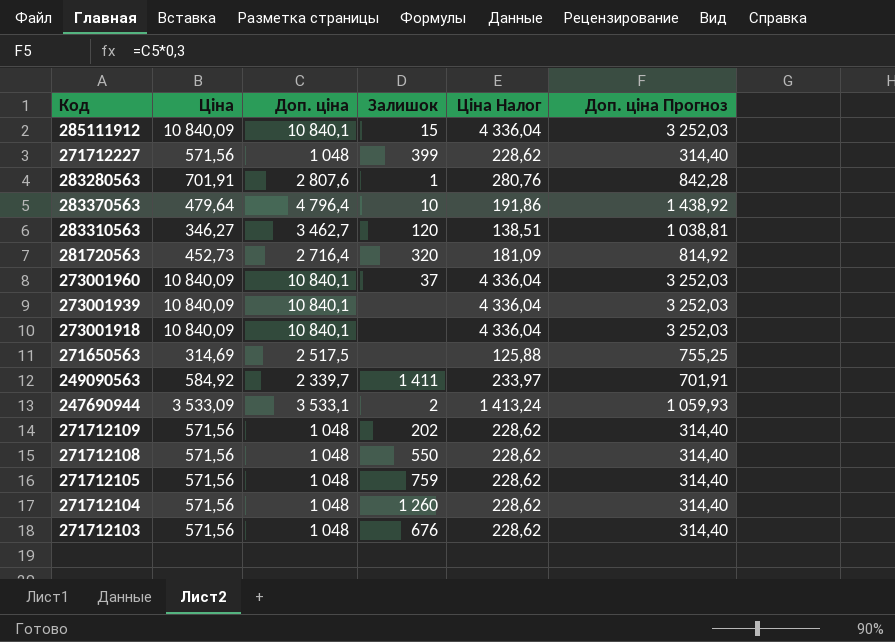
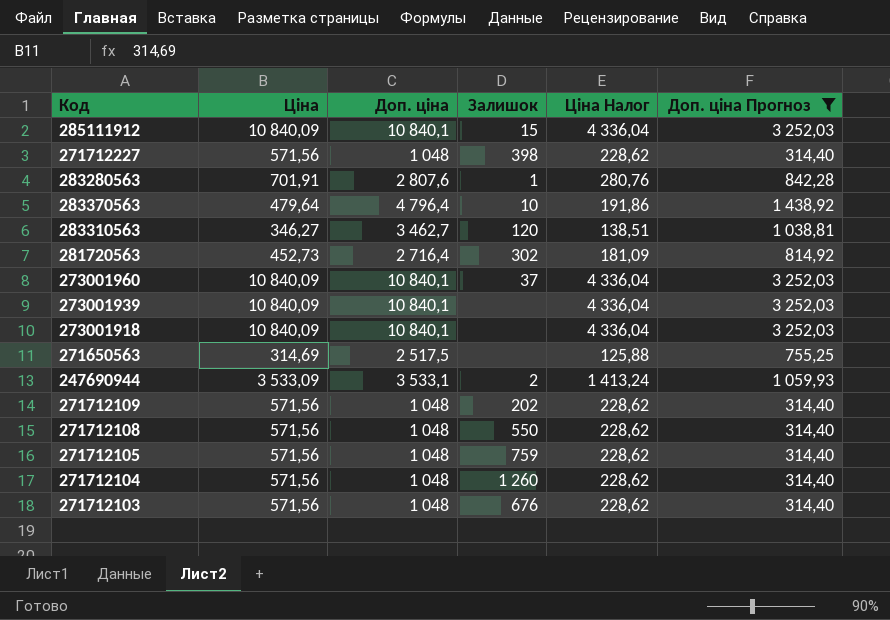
filter: none -> Доп. ціна Прогноз != 701,91
271712227 | Залишок: 399 -> 398
281720563 | Залишок: 320 -> 302

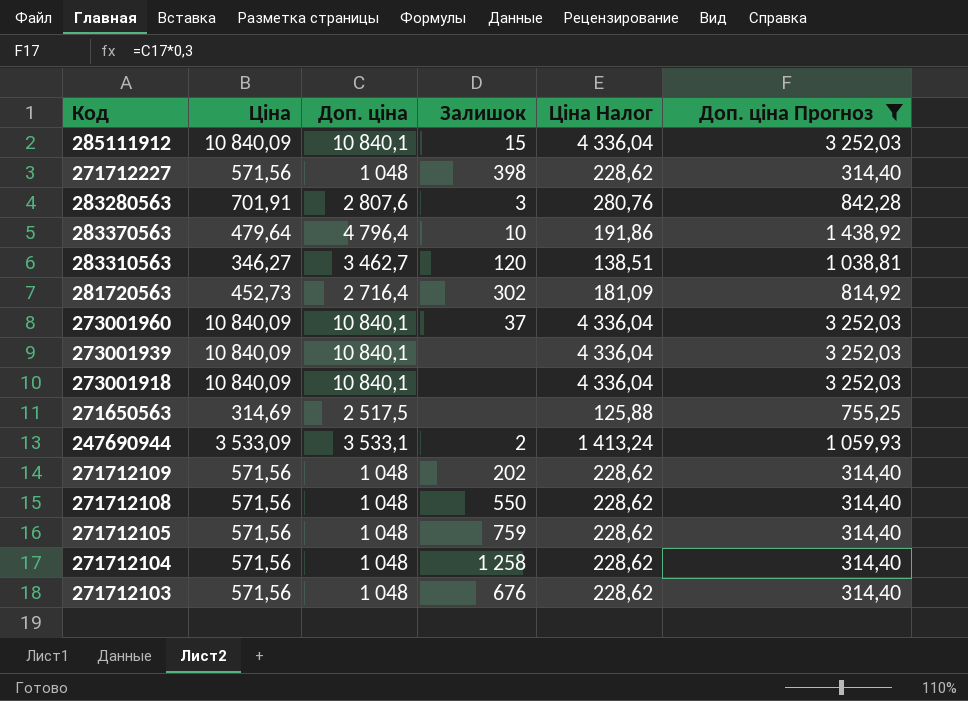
283280563 | Залишок: 1 -> 3
271712104 | Залишок: 1 260 -> 1 258

